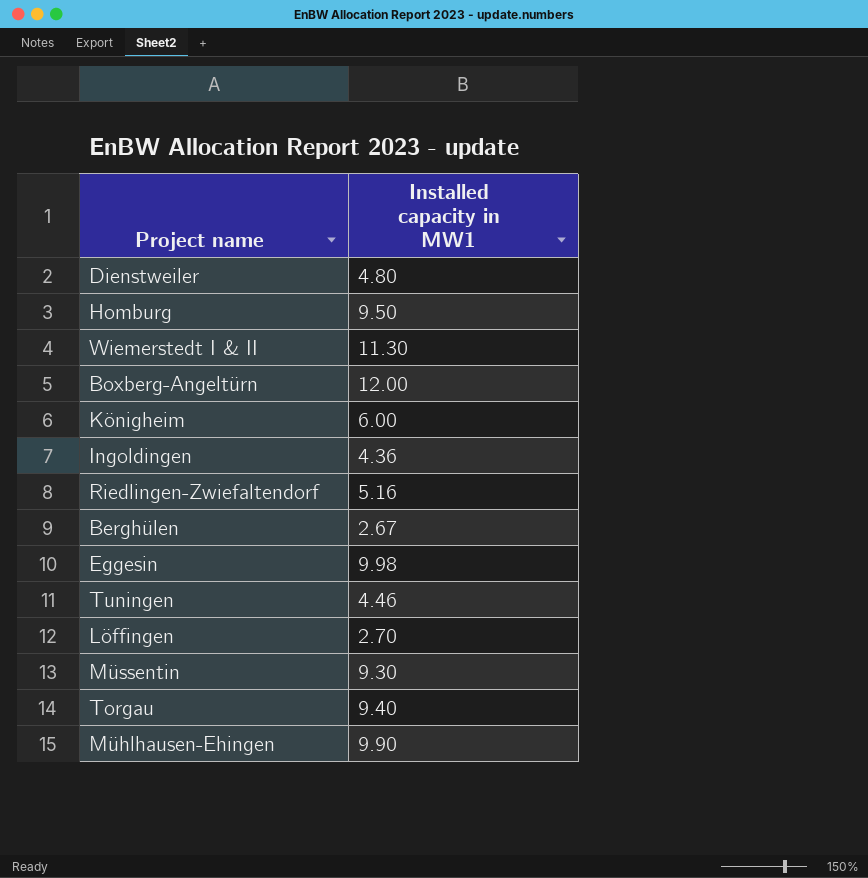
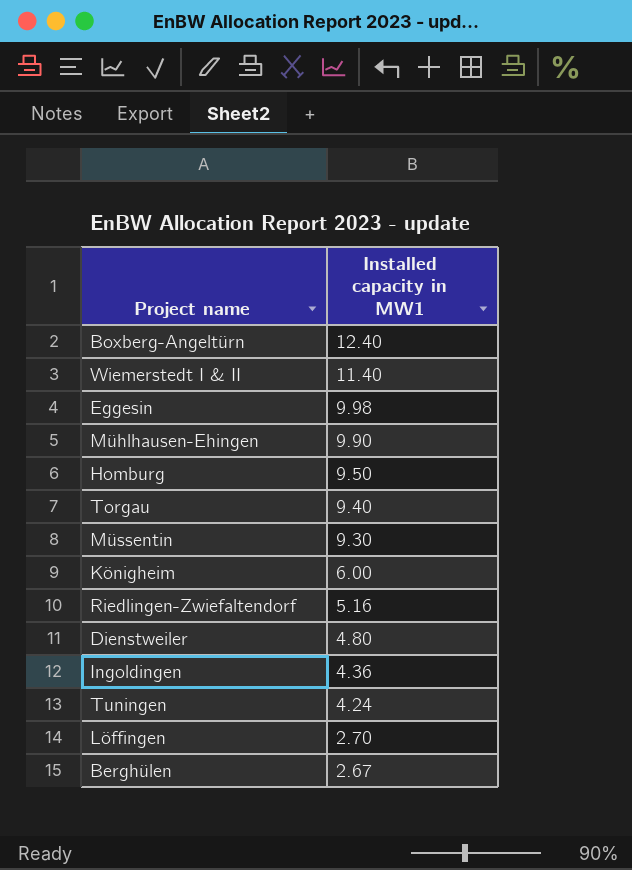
row order: none -> Installed capacity in MW1 descending
Boxberg-Angeltürn | Installed capacity in MW1: 12.00 -> 12.40
Wiemerstedt I & II | Installed capacity in MW1: 11.30 -> 11.40
Tuningen | Installed capacity in MW1: 4.46 -> 4.24

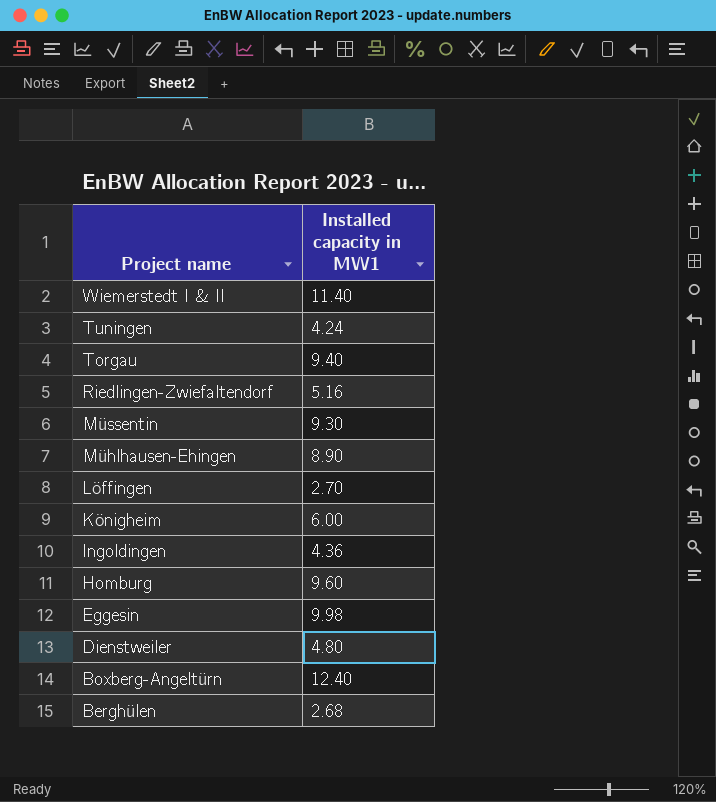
row order: Installed capacity in MW1 descending -> Project name descending
Mühlhausen-Ehingen | Installed capacity in MW1: 9.90 -> 8.90
Homburg | Installed capacity in MW1: 9.50 -> 9.60
Berghülen | Installed capacity in MW1: 2.67 -> 2.68

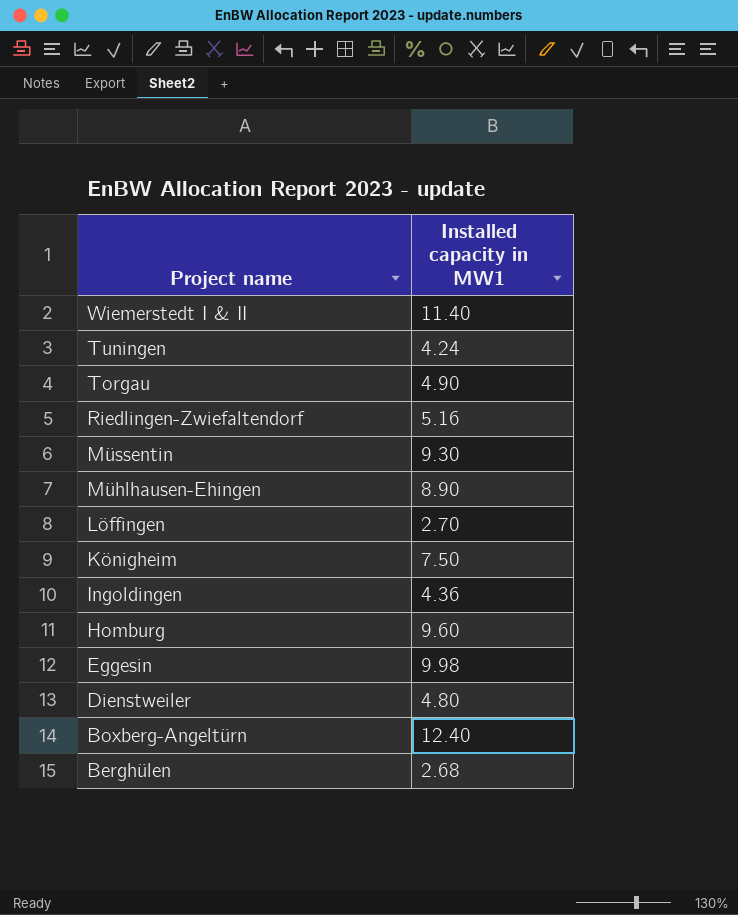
Torgau | Installed capacity in MW1: 9.40 -> 4.90
Königheim | Installed capacity in MW1: 6.00 -> 7.50

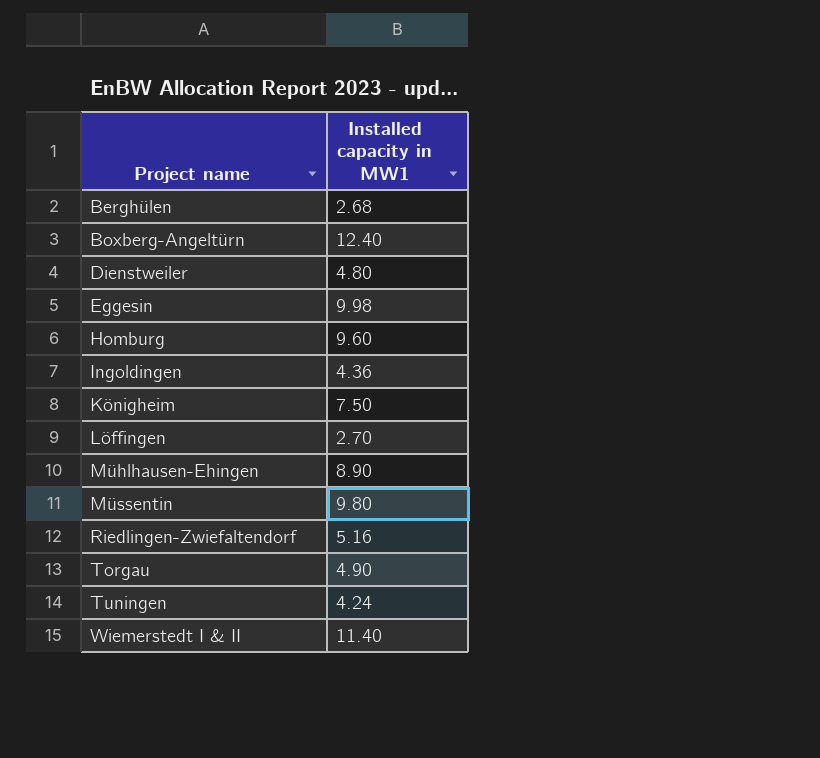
row order: Project name descending -> Project name ascending
Müssentin | Installed capacity in MW1: 9.30 -> 9.80

